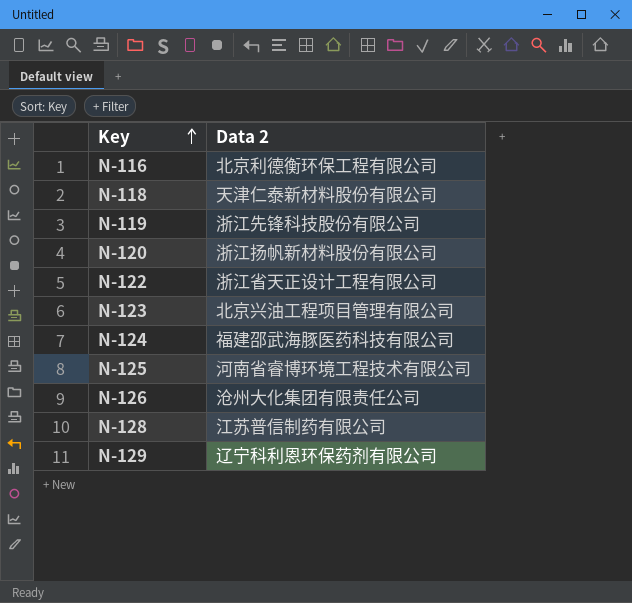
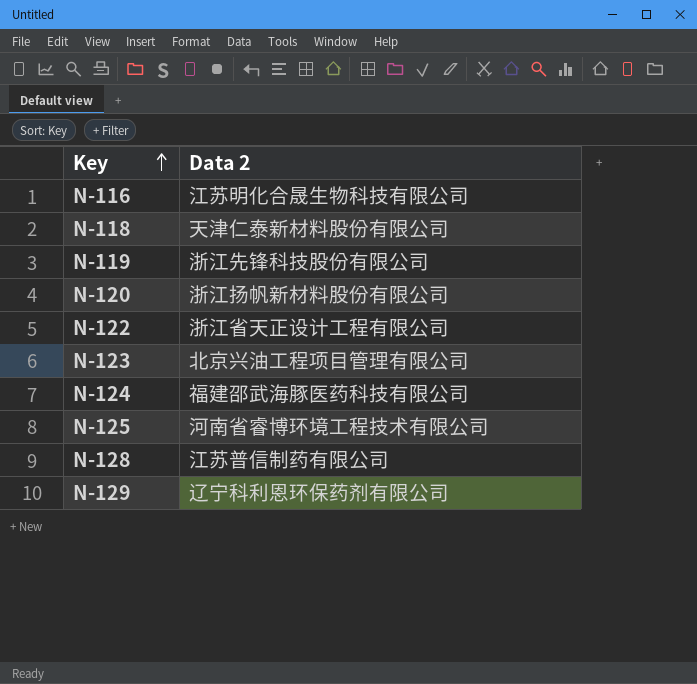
row N-126: 沧州大化集团有限责任公司 -> none
N-116 | Data 2: 北京利德衡环保工程有限公司 -> 江苏明化合晟生物科技有限公司

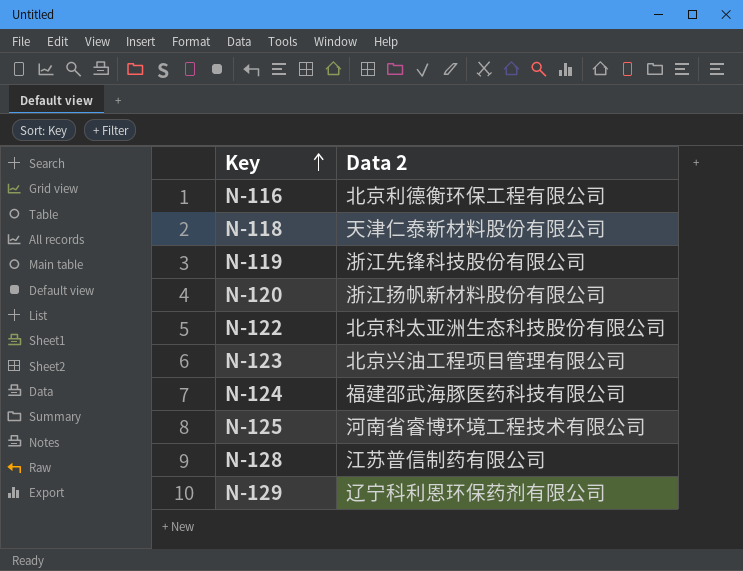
N-116 | Data 2: 江苏明化合晟生物科技有限公司 -> 北京利德衡环保工程有限公司
N-122 | Data 2: 浙江省天正设计工程有限公司 -> 北京科太亚洲生态科技股份有限公司

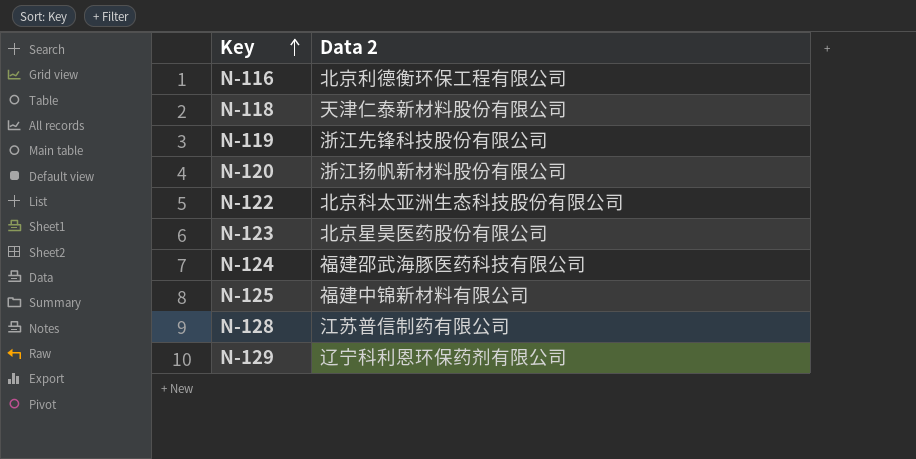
N-123 | Data 2: 北京兴油工程项目管理有限公司 -> 北京星昊医药股份有限公司
N-125 | Data 2: 河南省睿博环境工程技术有限公司 -> 福建中锦新材料有限公司

